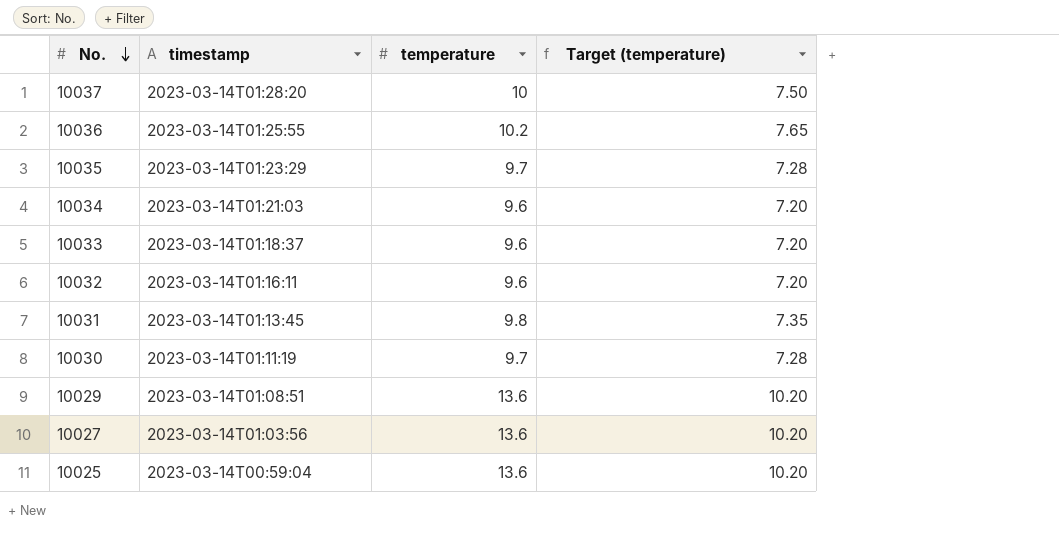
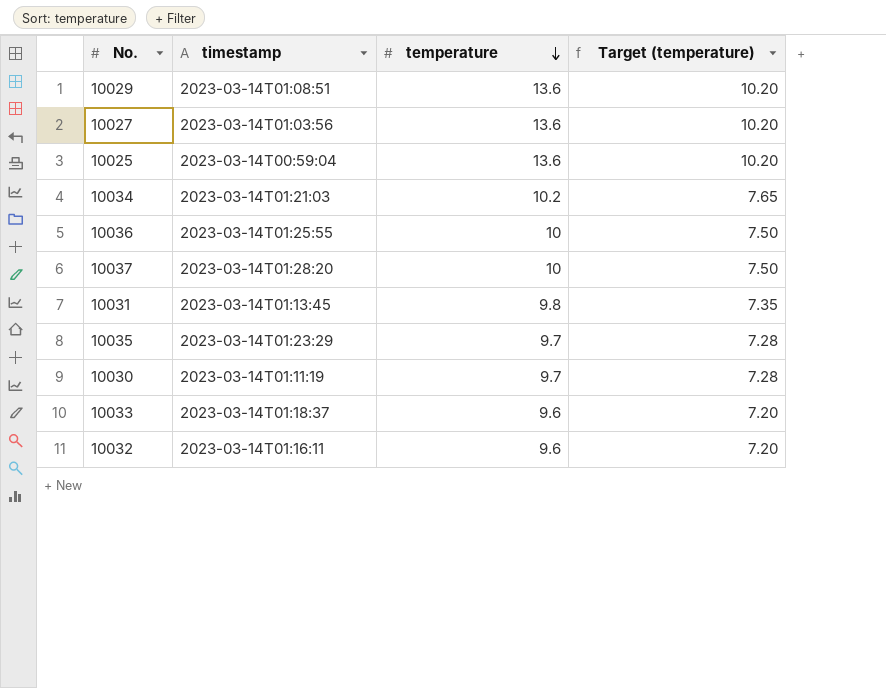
row order: No. descending -> temperature descending
10034 | temperature: 9.6 -> 10.2
10034 | Target (temperature): 7.20 -> 7.65
10036 | temperature: 10.2 -> 10
10036 | Target (temperature): 7.65 -> 7.50

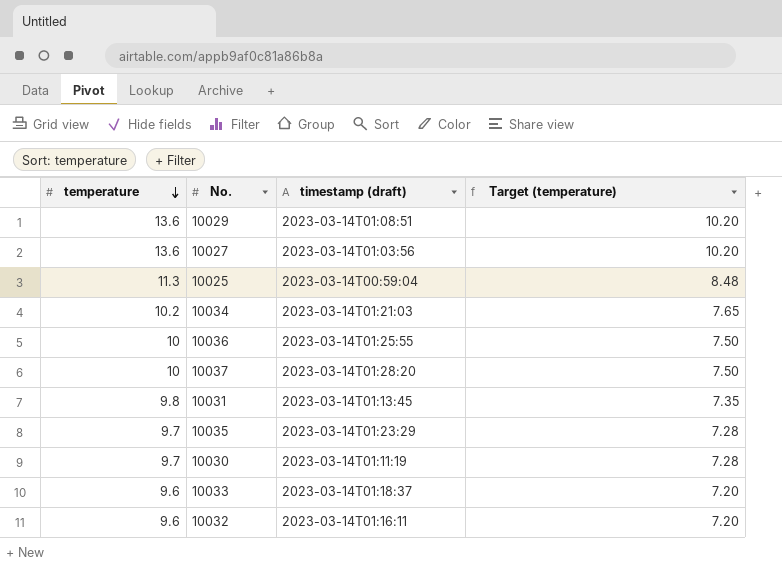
column temperature | position: 3 -> 1
column name: timestamp -> timestamp (draft)
10025 | temperature: 13.6 -> 11.3
10025 | Target (temperature): 10.20 -> 8.48

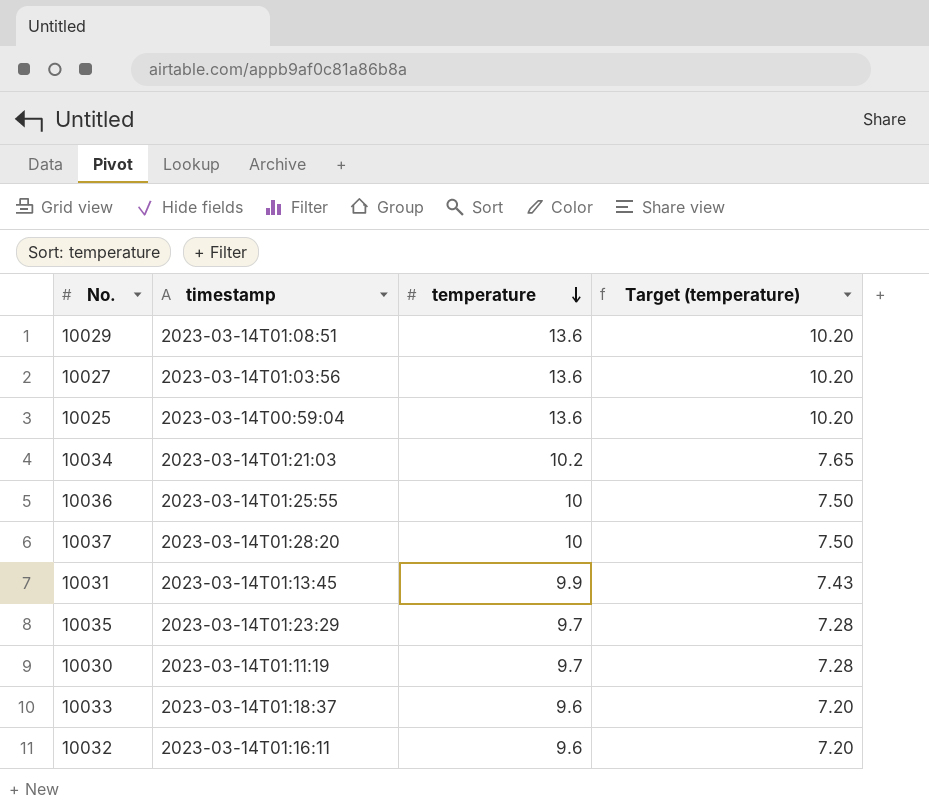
column name: timestamp (draft) -> timestamp
column temperature | position: 1 -> 3
10025 | temperature: 11.3 -> 13.6
10025 | Target (temperature): 8.48 -> 10.20
10031 | temperature: 9.8 -> 9.9
10031 | Target (temperature): 7.35 -> 7.43

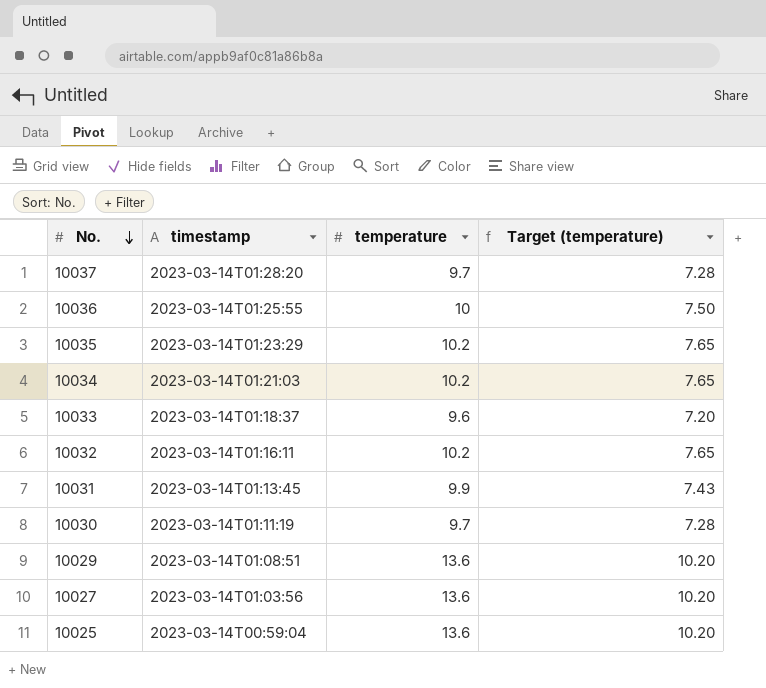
row order: temperature descending -> No. descending
10037 | temperature: 10 -> 9.7
10037 | Target (temperature): 7.50 -> 7.28
10035 | temperature: 9.7 -> 10.2
10035 | Target (temperature): 7.28 -> 7.65
10032 | temperature: 9.6 -> 10.2
10032 | Target (temperature): 7.20 -> 7.65

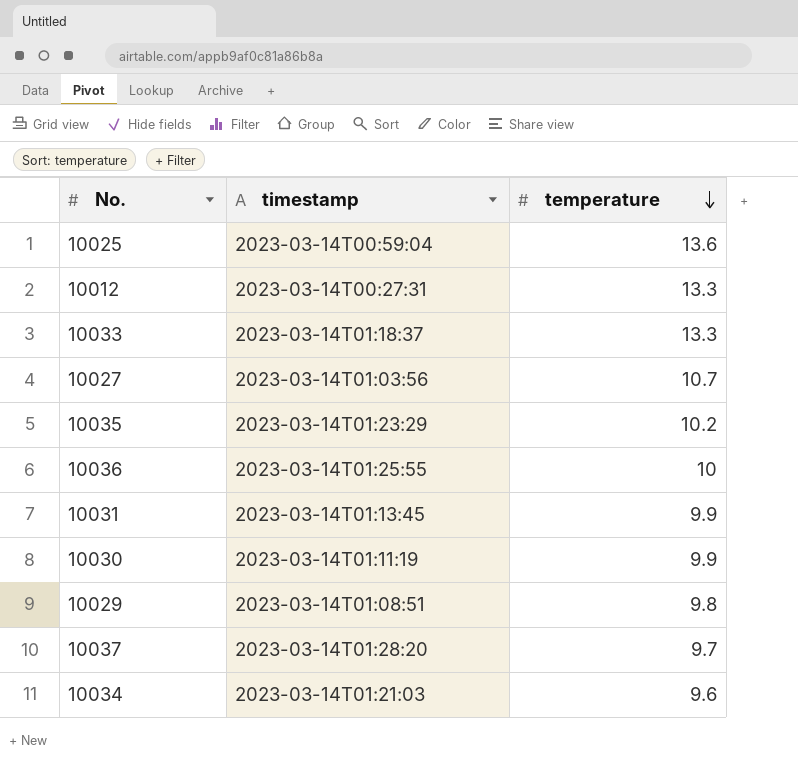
row order: No. descending -> temperature descending
column Target (temperature) | formula: [temperature] * 0.75 -> none
row 10032: 2023-03-14T01:16:11 | 10.2 | 7.65 -> none
row 10012: none -> 2023-03-14T00:27:31 | 13.3
10033 | temperature: 9.6 -> 13.3
10027 | temperature: 13.6 -> 10.7
10030 | temperature: 9.7 -> 9.9
10029 | temperature: 13.6 -> 9.8
10034 | temperature: 10.2 -> 9.6

